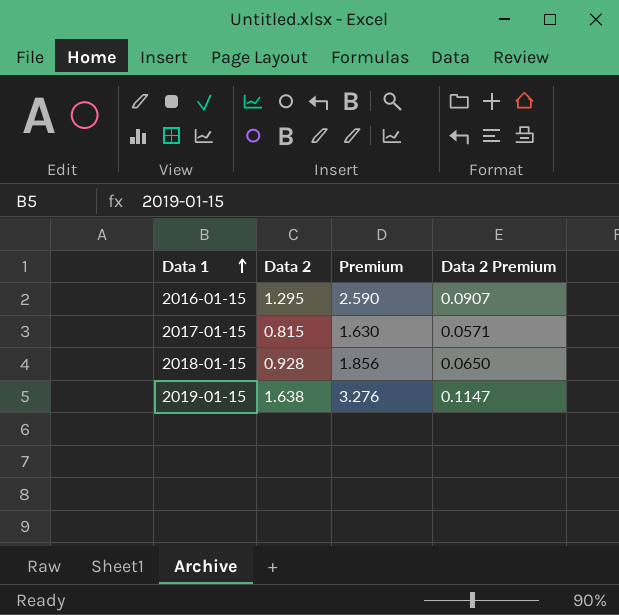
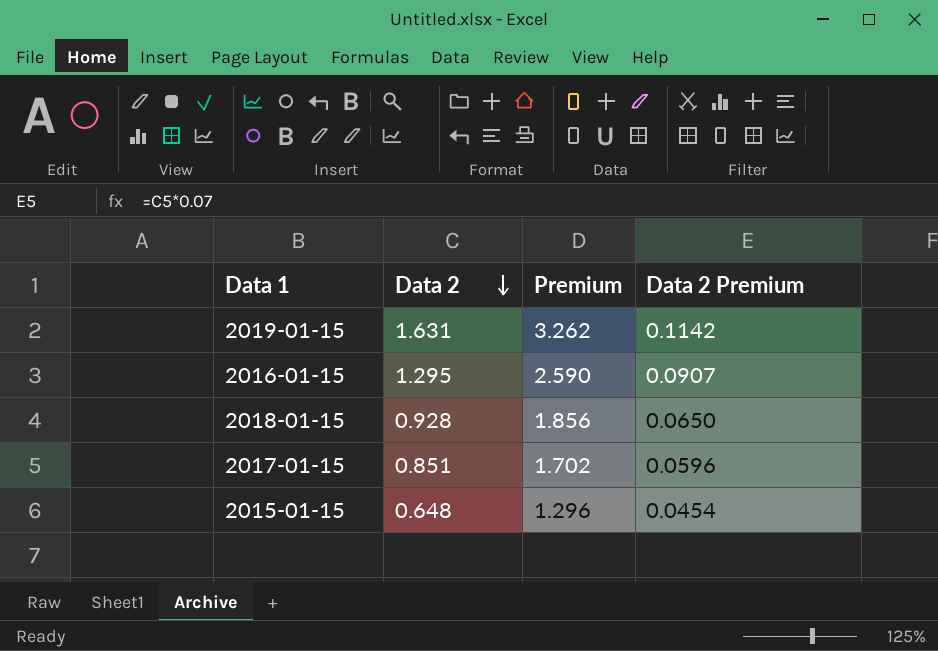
row order: Data 1 ascending -> Data 2 descending
2019-01-15 | Data 2: 1.638 -> 1.631
2019-01-15 | Premium: 3.276 -> 3.262
2019-01-15 | Data 2 Premium: 0.1147 -> 0.1142
2017-01-15 | Data 2: 0.815 -> 0.851
2017-01-15 | Premium: 1.630 -> 1.702
2017-01-15 | Data 2 Premium: 0.0571 -> 0.0596
row 2015-01-15: none -> 0.648 | 1.296 | 0.0454

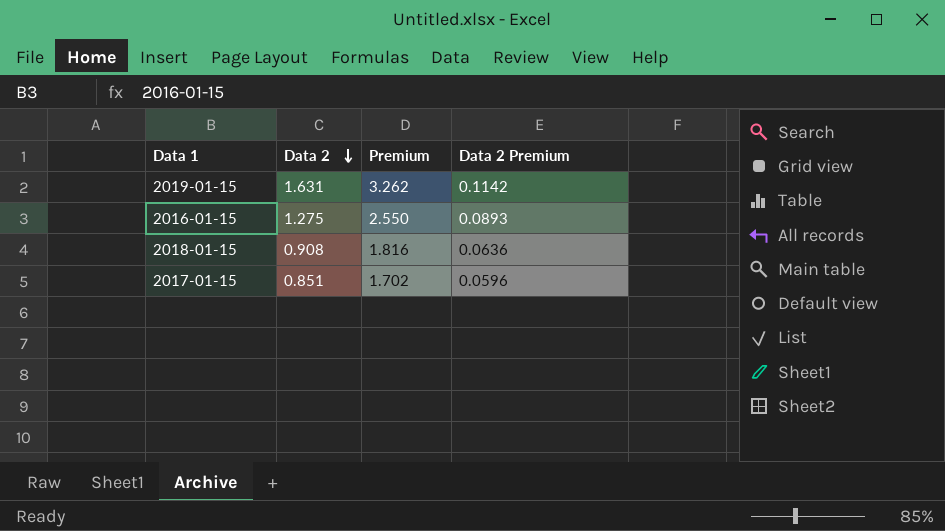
row 2015-01-15: 0.648 | 1.296 | 0.0454 -> none
2016-01-15 | Data 2: 1.295 -> 1.275
2016-01-15 | Premium: 2.590 -> 2.550
2016-01-15 | Data 2 Premium: 0.0907 -> 0.0893
2018-01-15 | Data 2: 0.928 -> 0.908
2018-01-15 | Premium: 1.856 -> 1.816
2018-01-15 | Data 2 Premium: 0.0650 -> 0.0636

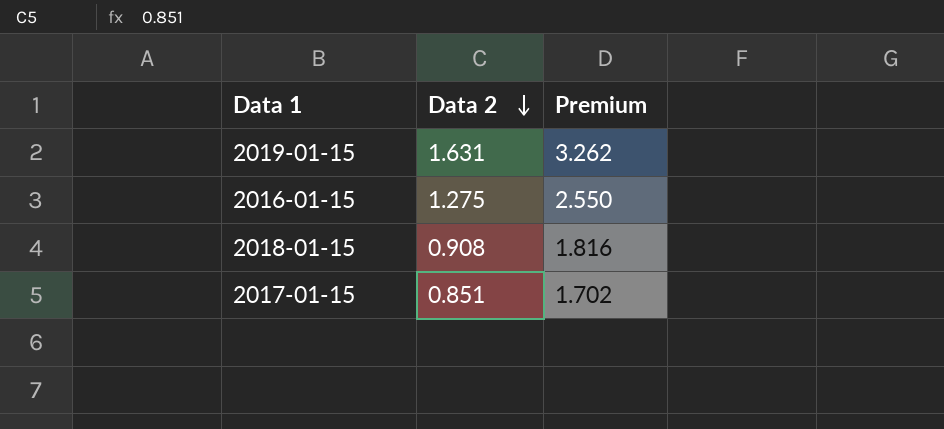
column Data 2 Premium | formula: [Data 2] * 0.07 -> none

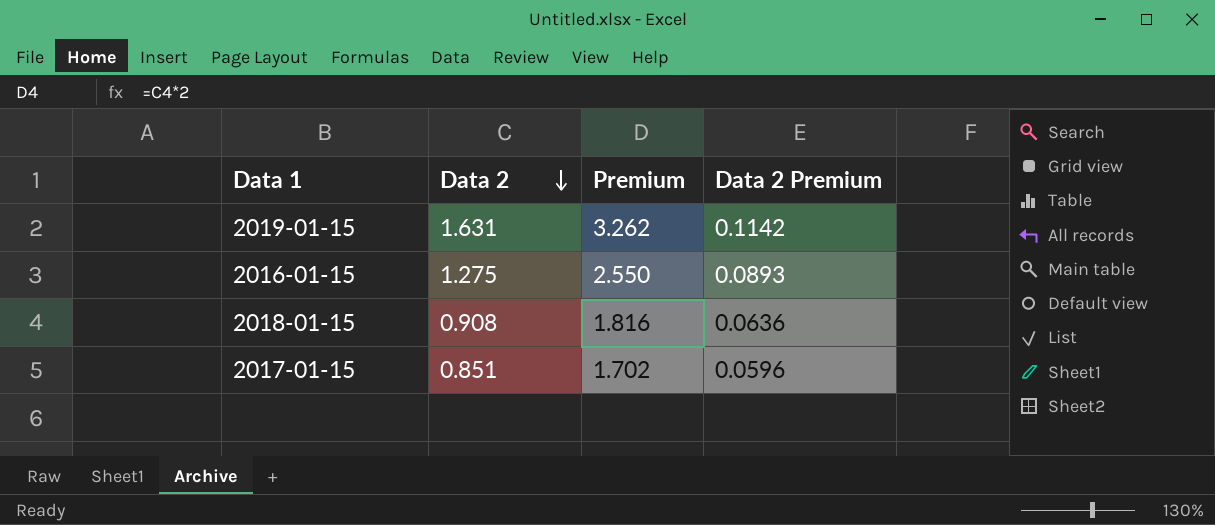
column Data 2 Premium | formula: none -> [Data 2] * 0.07

